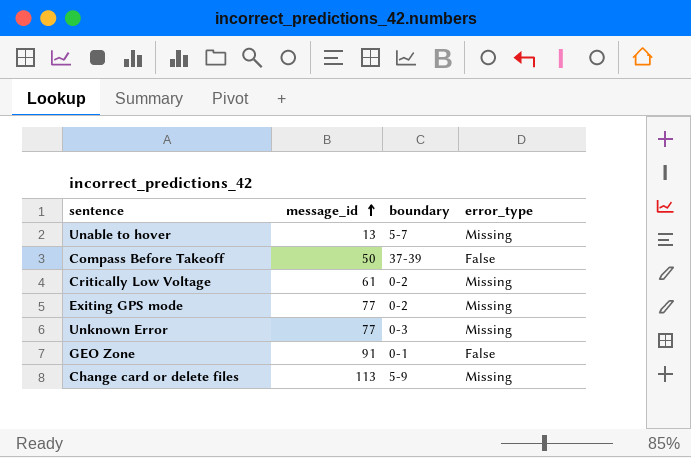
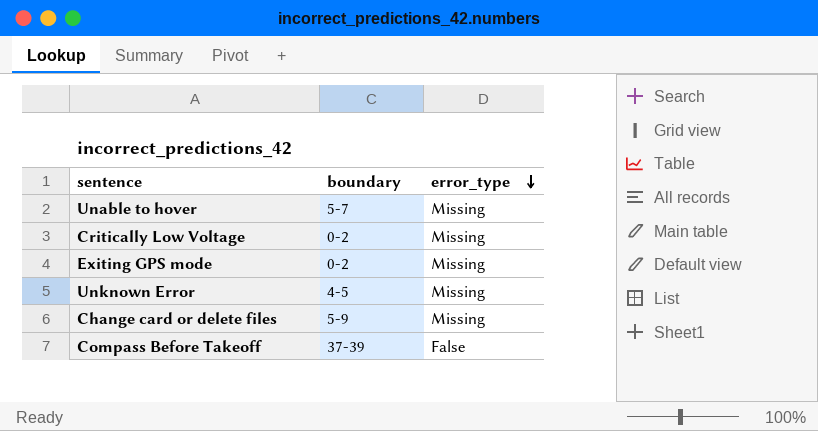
row order: message_id ascending -> error_type descending
column message_id | position: 2 -> none
row GEO Zone: 91 | 0-1 | False -> none
Unknown Error | boundary: 0-3 -> 4-5

